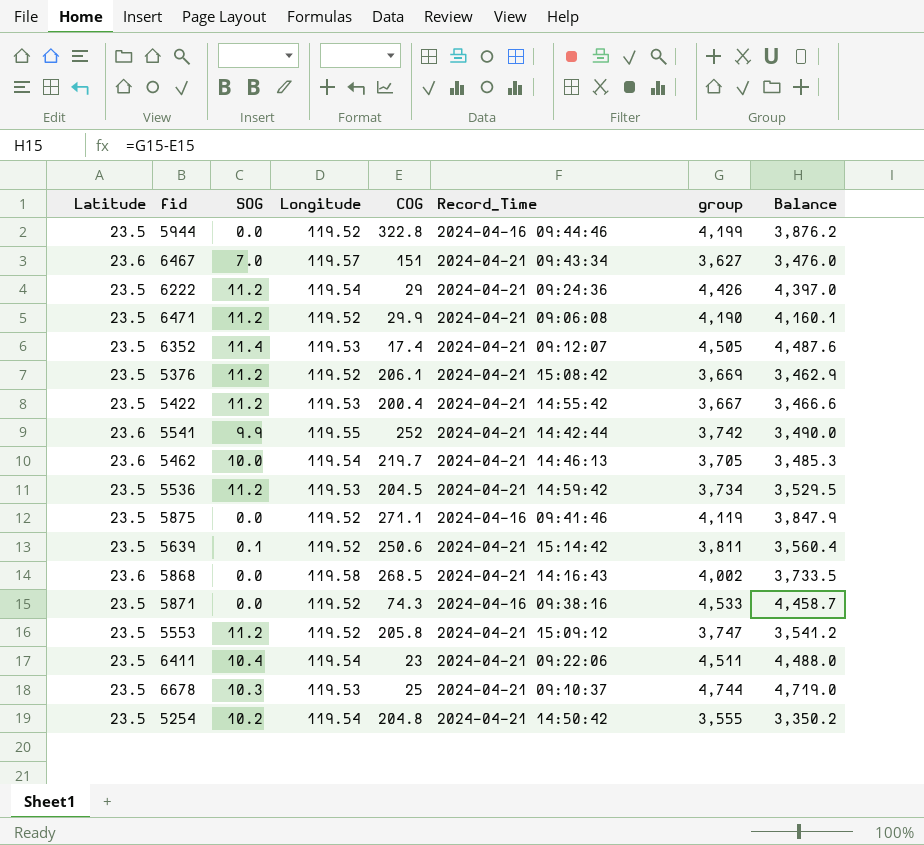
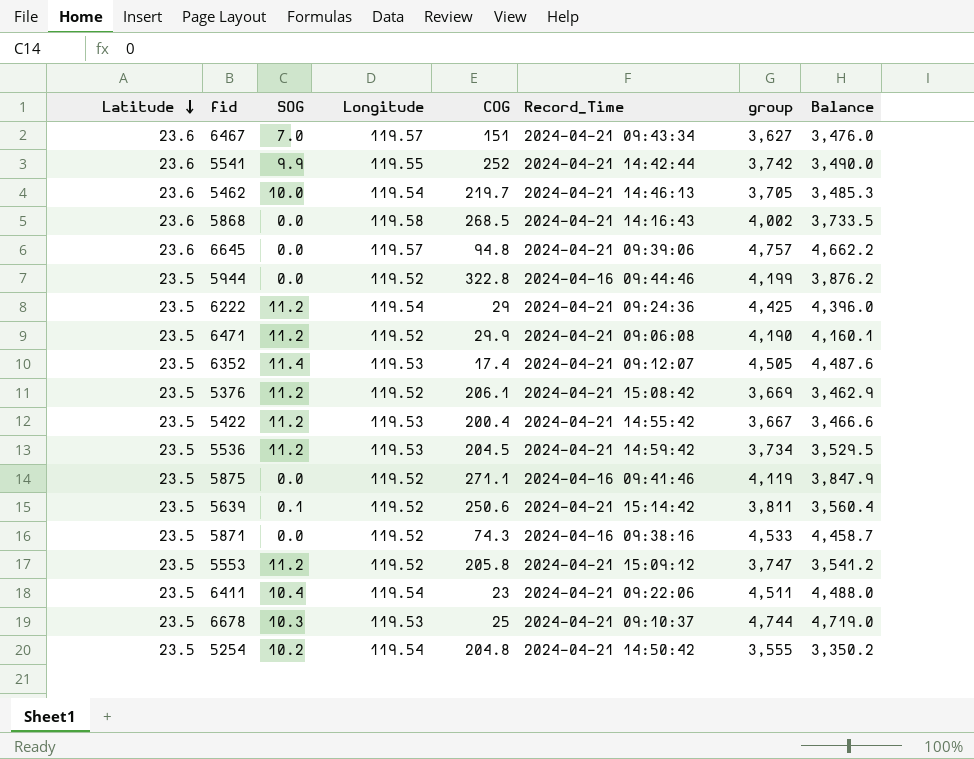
row order: none -> Latitude descending
row 6645: none -> 23.6 | 0.0 | 119.57 | 94.8 | 2024-04-21 09:39:06 | 4,757 | 4,662.2
6222 | group: 4,426 -> 4,425
6222 | Balance: 4,397.0 -> 4,396.0

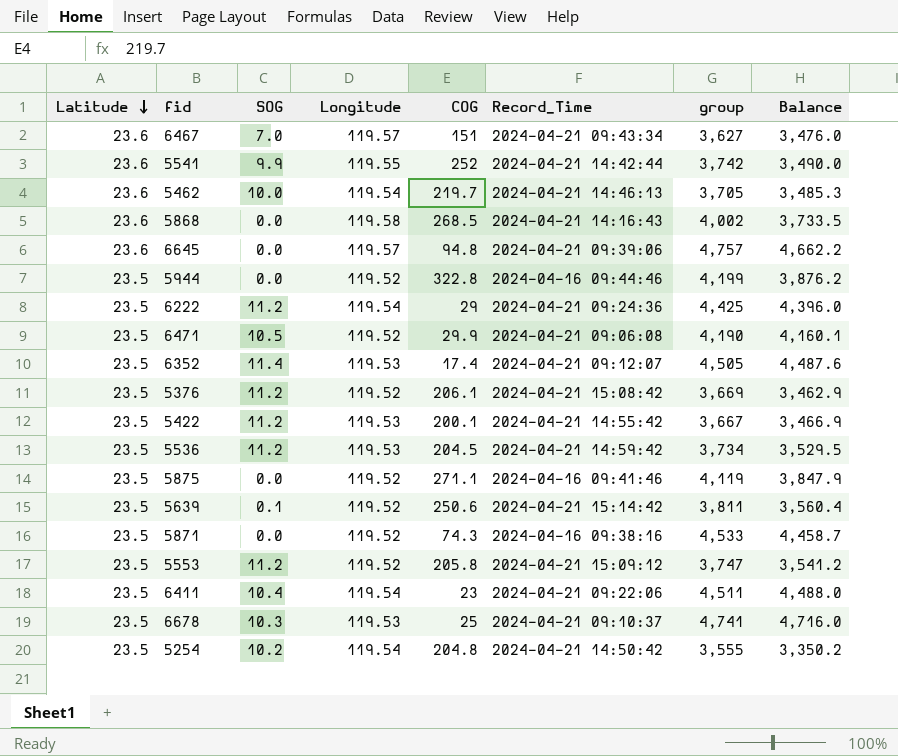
6471 | SOG: 11.2 -> 10.5
5422 | COG: 200.4 -> 200.1
5422 | Balance: 3,466.6 -> 3,466.9
6678 | group: 4,744 -> 4,741
6678 | Balance: 4,719.0 -> 4,716.0

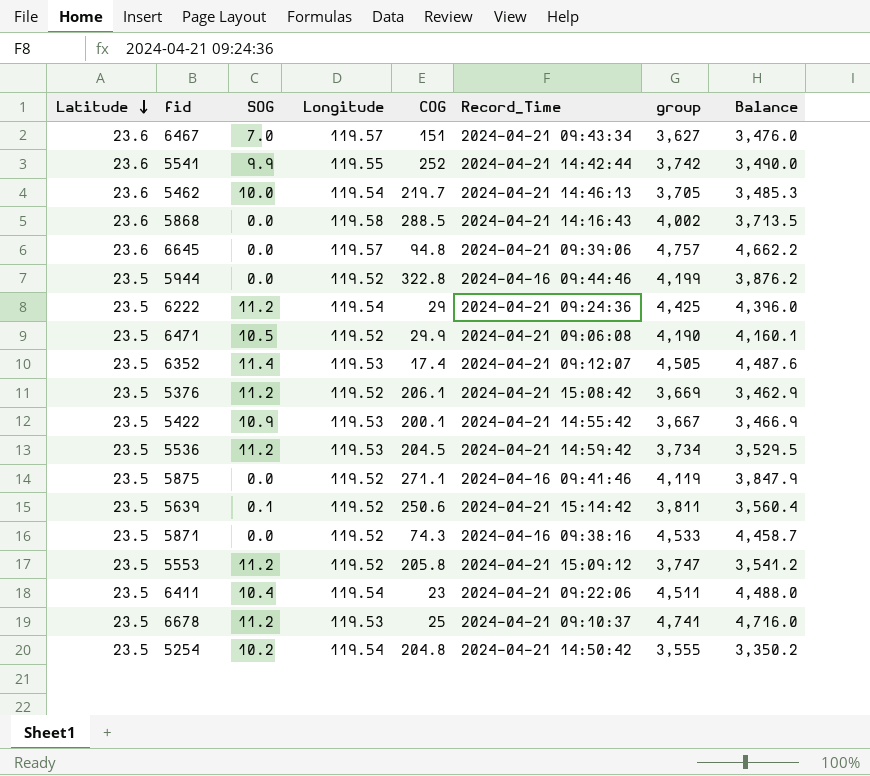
5868 | COG: 268.5 -> 288.5
5868 | Balance: 3,733.5 -> 3,713.5
5422 | SOG: 11.2 -> 10.9
6678 | SOG: 10.3 -> 11.2

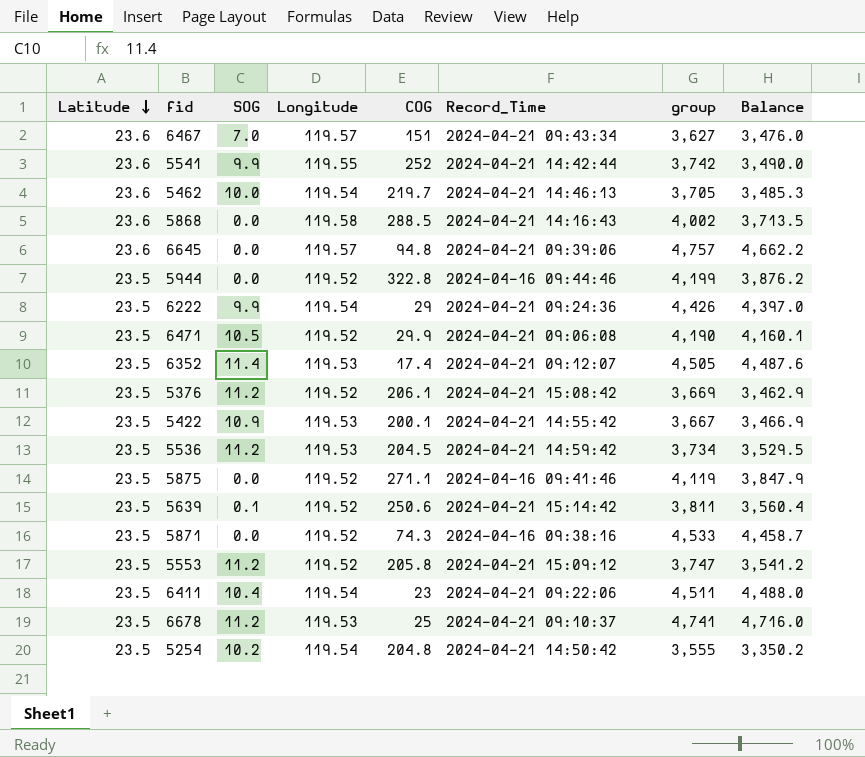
6222 | SOG: 11.2 -> 9.9
6222 | group: 4,425 -> 4,426
6222 | Balance: 4,396.0 -> 4,397.0

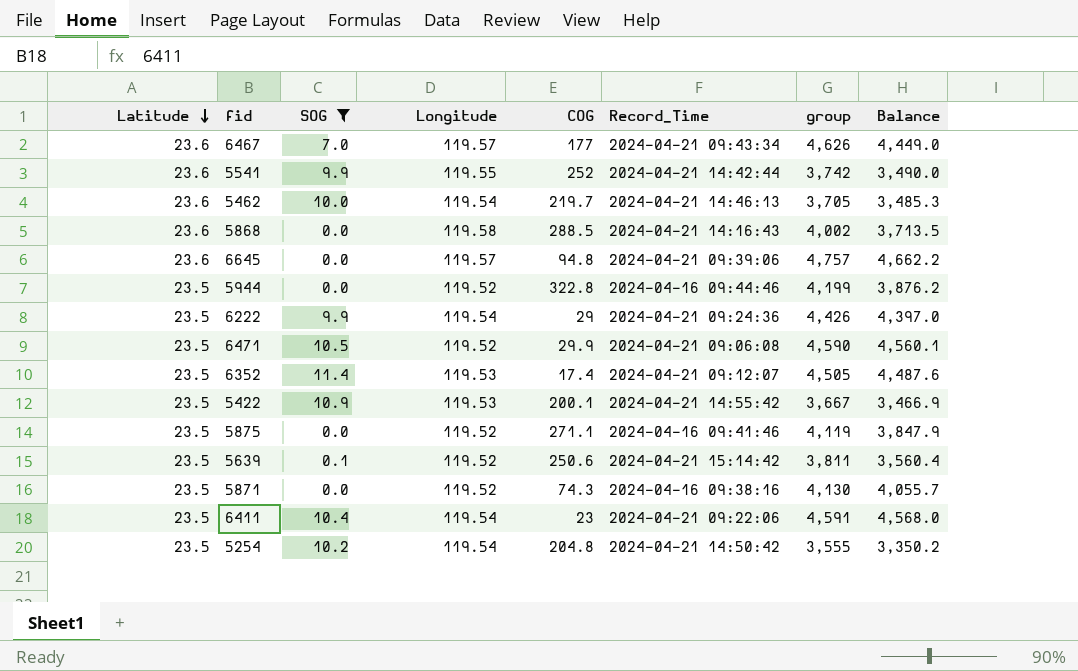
filter: none -> SOG != 11.2
6467 | COG: 151 -> 177
6467 | group: 3,627 -> 4,626
6467 | Balance: 3,476.0 -> 4,449.0
6471 | group: 4,190 -> 4,590
6471 | Balance: 4,160.1 -> 4,560.1
5871 | group: 4,533 -> 4,130
5871 | Balance: 4,458.7 -> 4,055.7
6411 | group: 4,511 -> 4,591
6411 | Balance: 4,488.0 -> 4,568.0

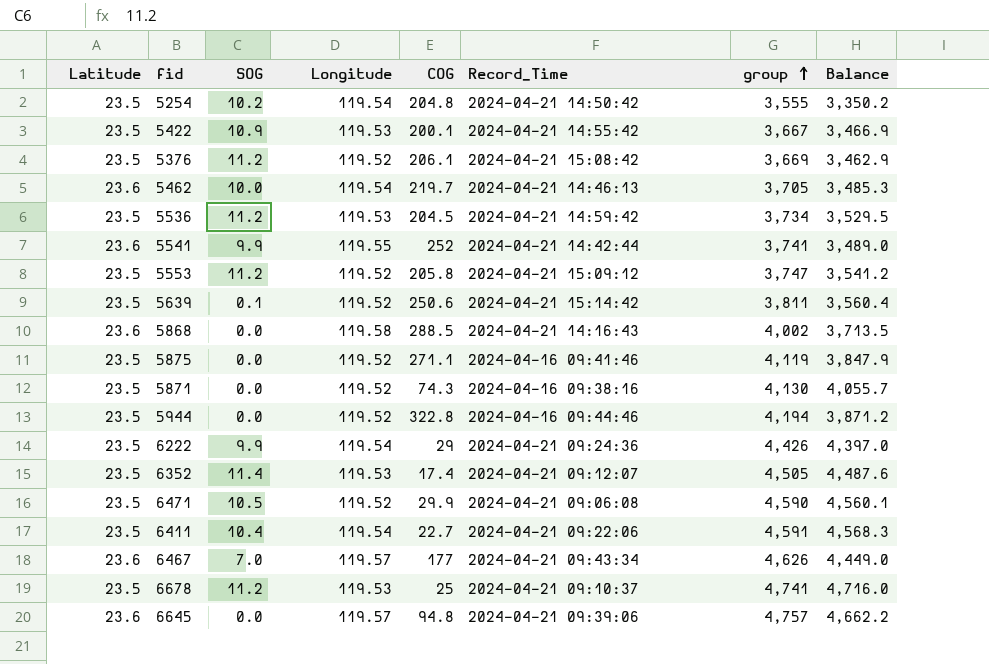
filter: SOG != 11.2 -> none
row order: Latitude descending -> group ascending
5541 | group: 3,742 -> 3,741
5541 | Balance: 3,490.0 -> 3,489.0
5944 | group: 4,199 -> 4,194
5944 | Balance: 3,876.2 -> 3,871.2
6411 | COG: 23 -> 22.7
6411 | Balance: 4,568.0 -> 4,568.3

